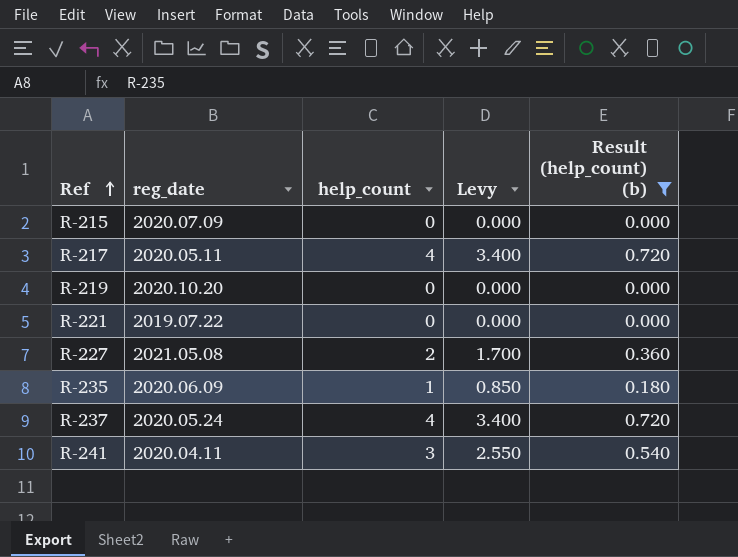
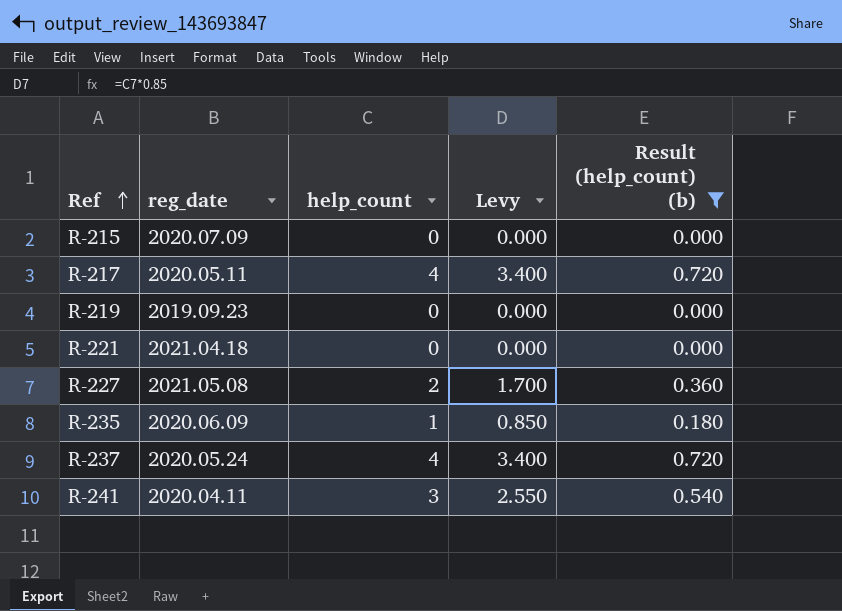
R-219 | reg_date: 2020.10.20 -> 2019.09.23
R-221 | reg_date: 2019.07.22 -> 2021.04.18

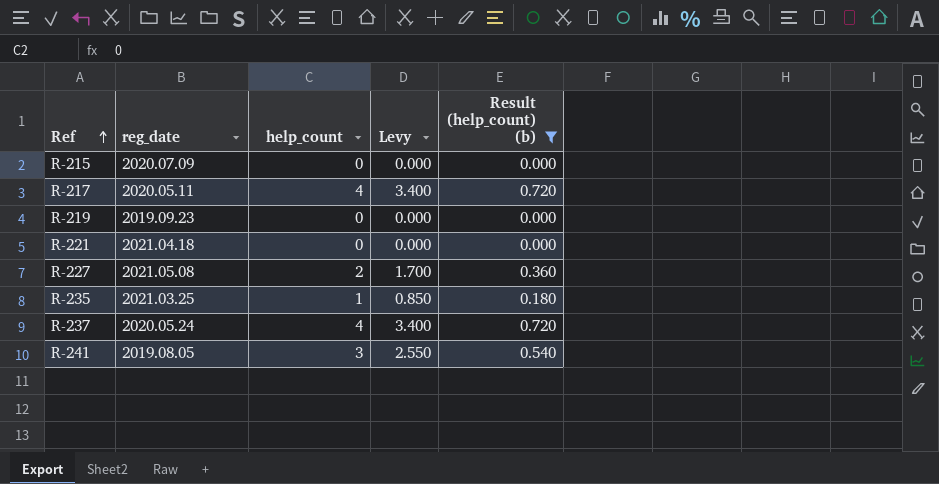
R-235 | reg_date: 2020.06.09 -> 2021.03.25
R-241 | reg_date: 2020.04.11 -> 2019.08.05

